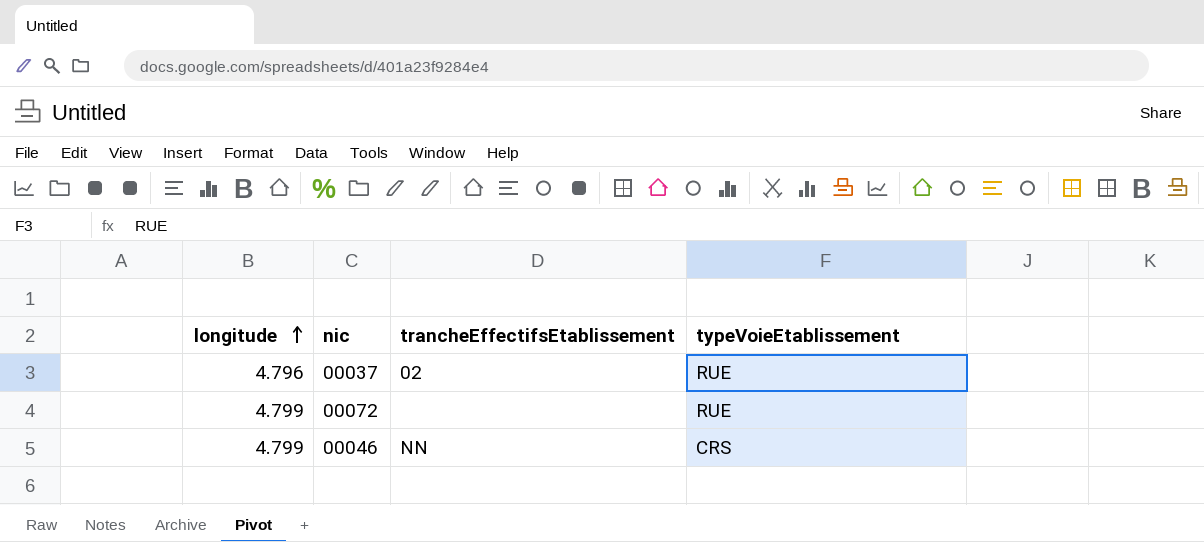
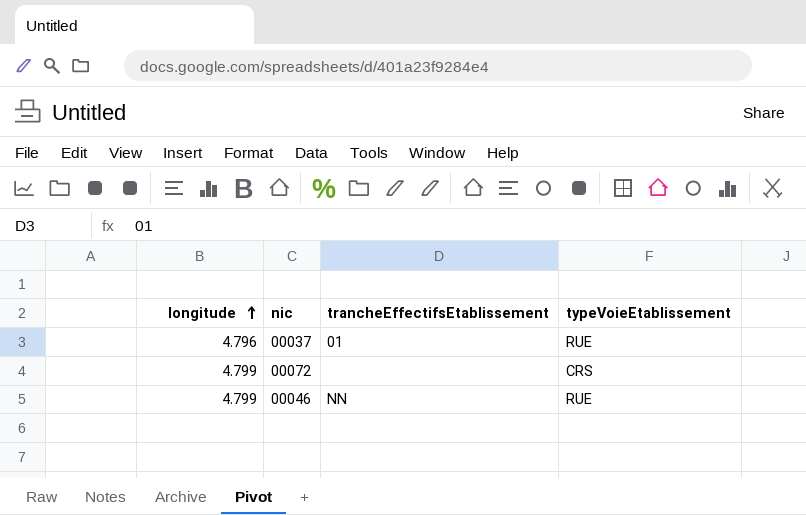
00037 | trancheEffectifsEtablissement: 02 -> 01
00072 | typeVoieEtablissement: RUE -> CRS
00046 | typeVoieEtablissement: CRS -> RUE

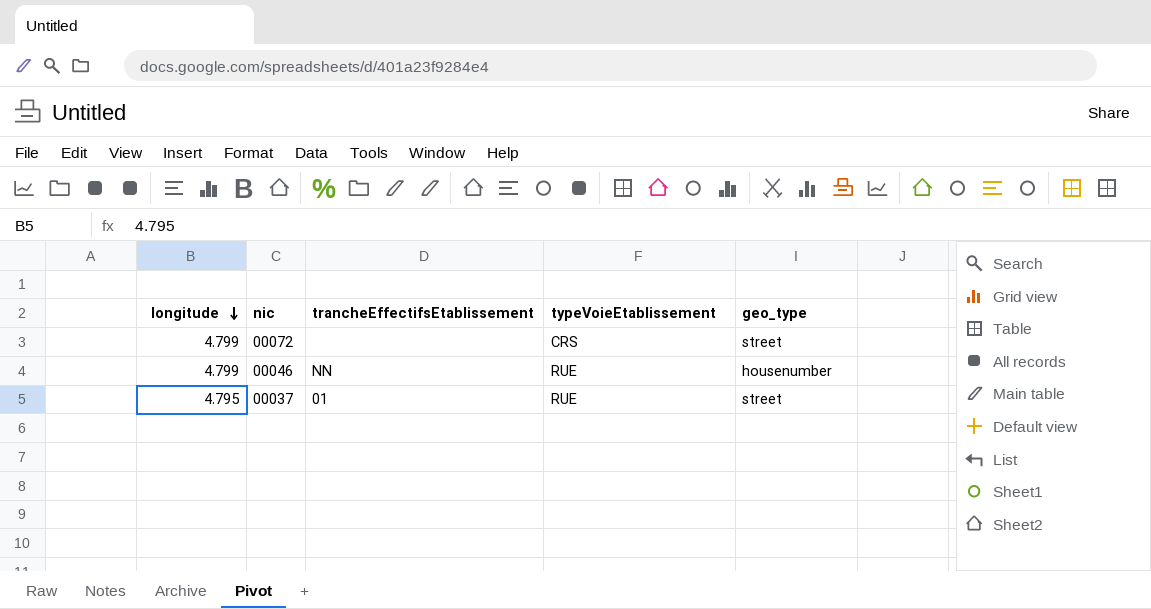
row order: longitude ascending -> longitude descending
column geo_type | position: none -> 5
00037 | longitude: 4.796 -> 4.795

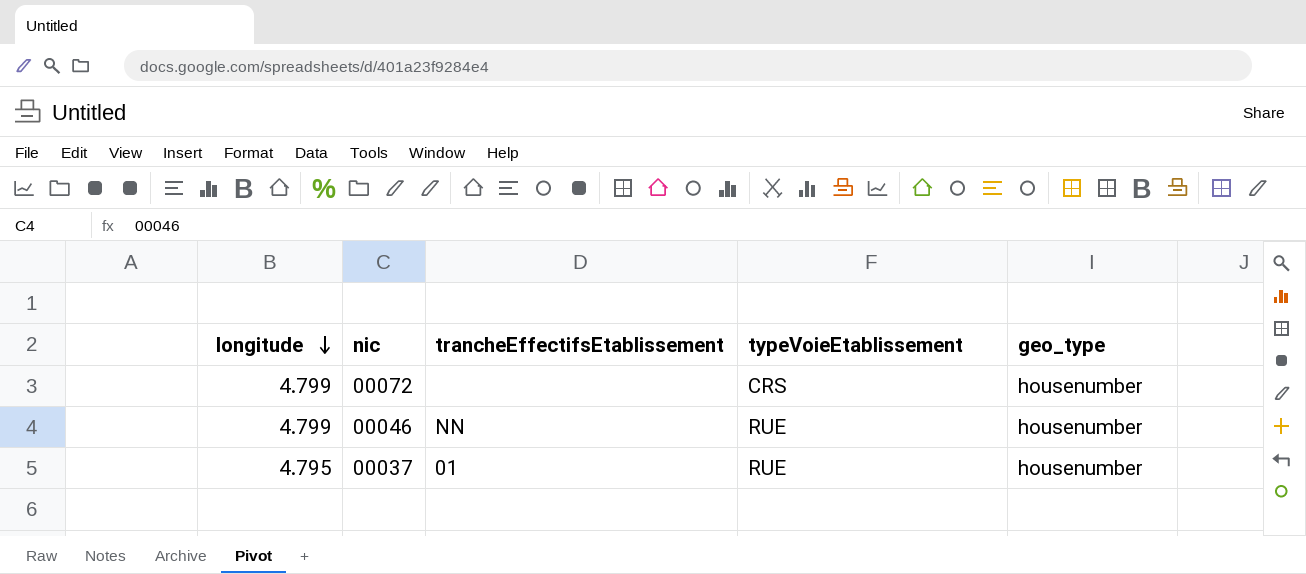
00072 | geo_type: street -> housenumber
00037 | geo_type: street -> housenumber

